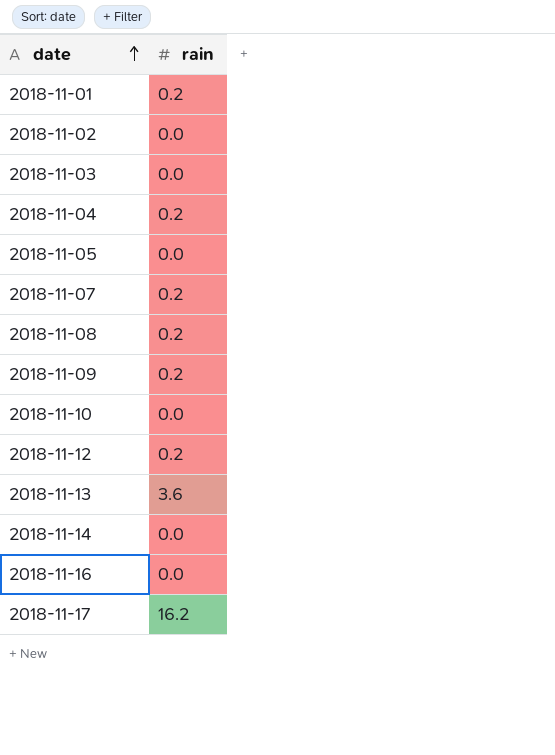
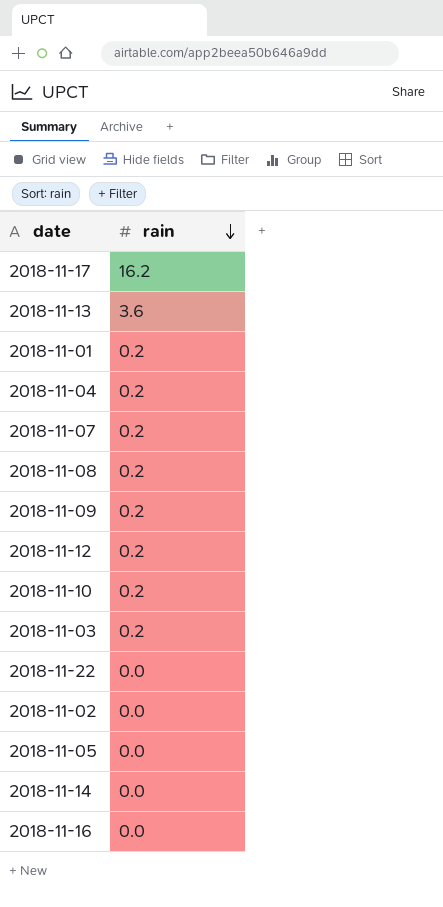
row order: date ascending -> rain descending
2018-11-10 | rain: 0.0 -> 0.2
2018-11-03 | rain: 0.0 -> 0.2
row 2018-11-22: none -> 0.0

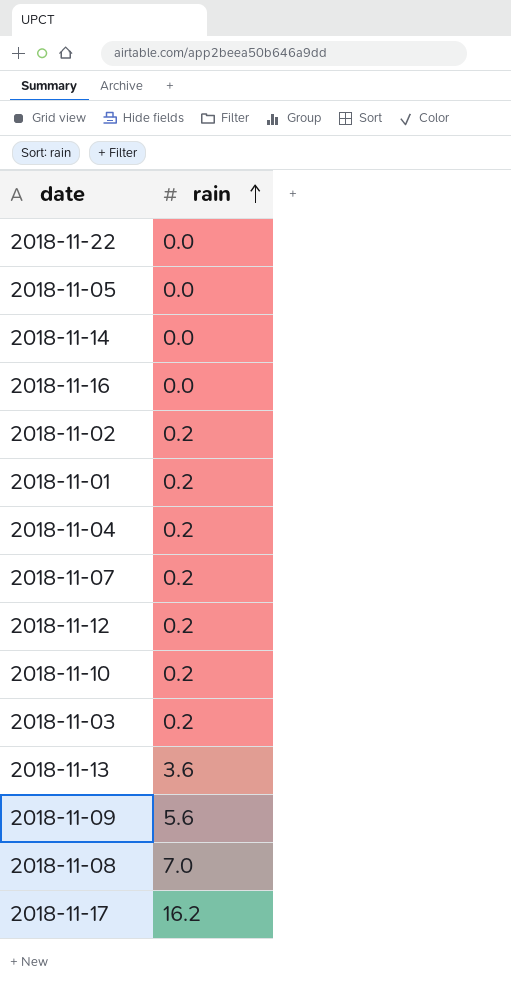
row order: rain descending -> rain ascending
2018-11-02 | rain: 0.0 -> 0.2
2018-11-09 | rain: 0.2 -> 5.6
2018-11-08 | rain: 0.2 -> 7.0

